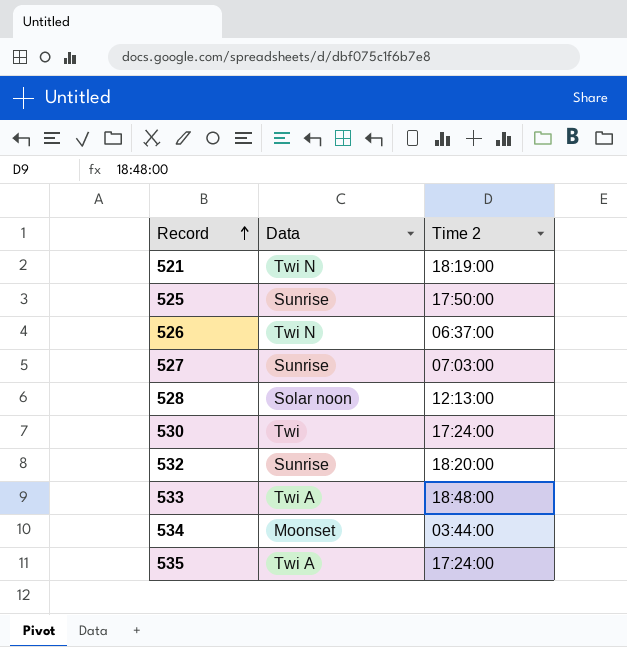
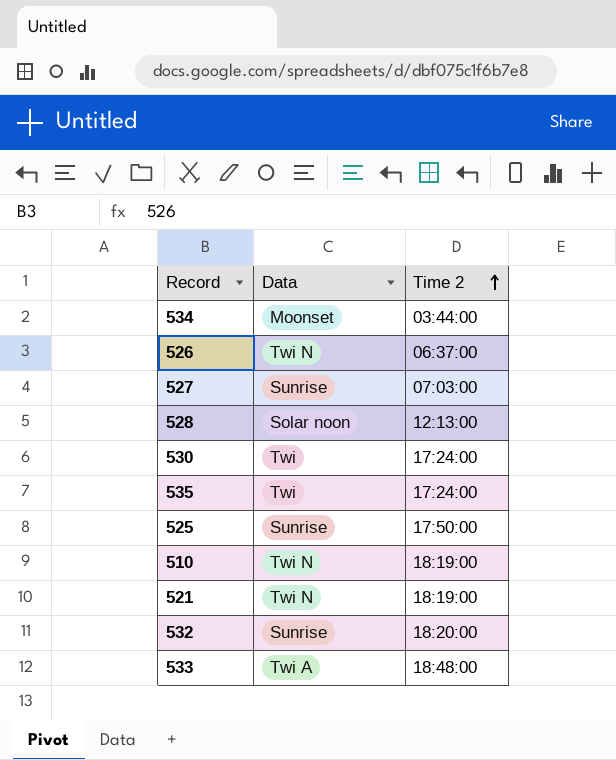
row order: Record ascending -> Time 2 ascending
535 | Data: Twi A -> Twi
row 510: none -> Twi N | 18:19:00

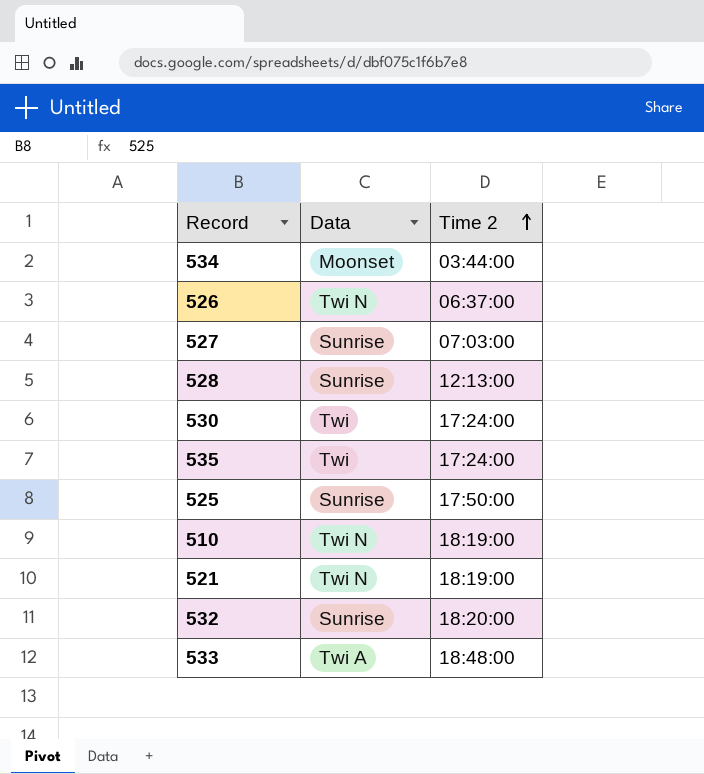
528 | Data: Solar noon -> Sunrise

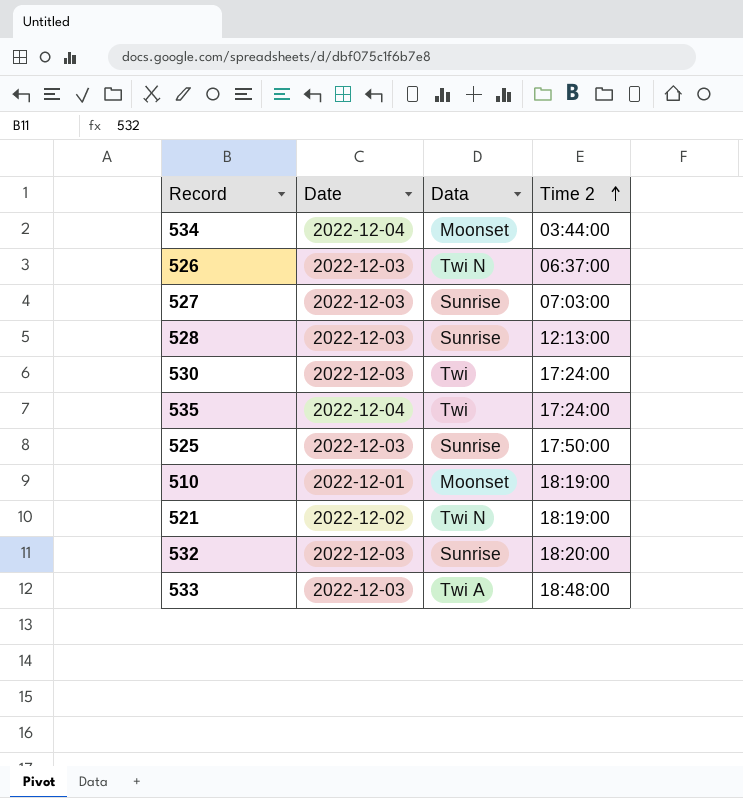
column Date | position: none -> 2
510 | Data: Twi N -> Moonset

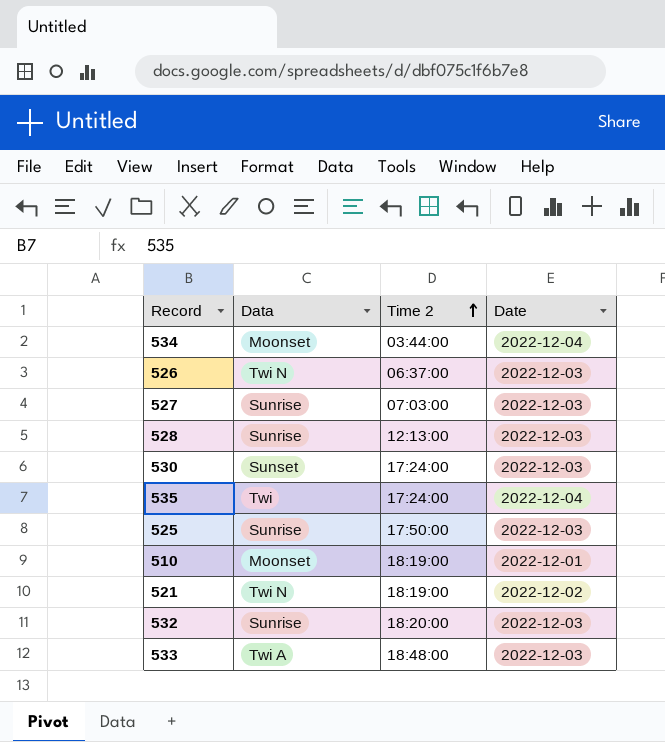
column Date | position: 2 -> 4
530 | Data: Twi -> Sunset

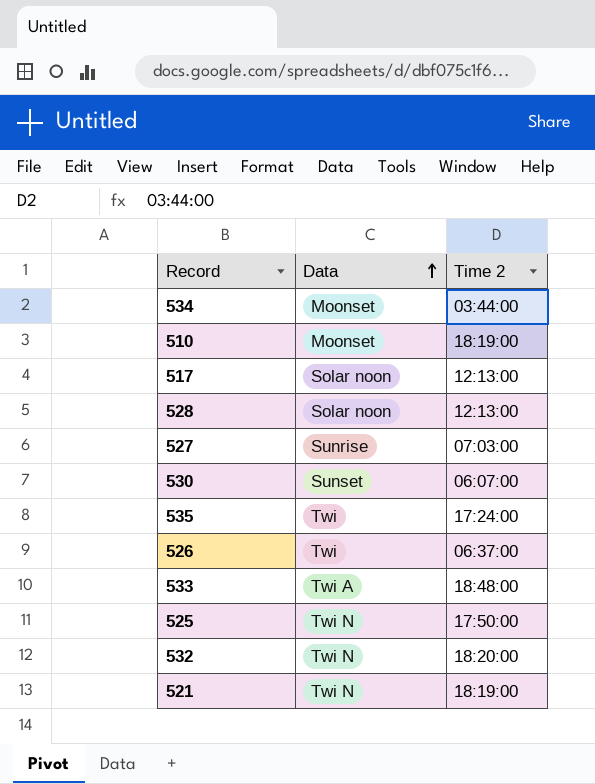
row order: Time 2 ascending -> Data ascending
column Date | position: 4 -> none
row 517: none -> Solar noon | 12:13:00
528 | Data: Sunrise -> Solar noon
530 | Time 2: 17:24:00 -> 06:07:00
526 | Data: Twi N -> Twi
525 | Data: Sunrise -> Twi N
532 | Data: Sunrise -> Twi N

